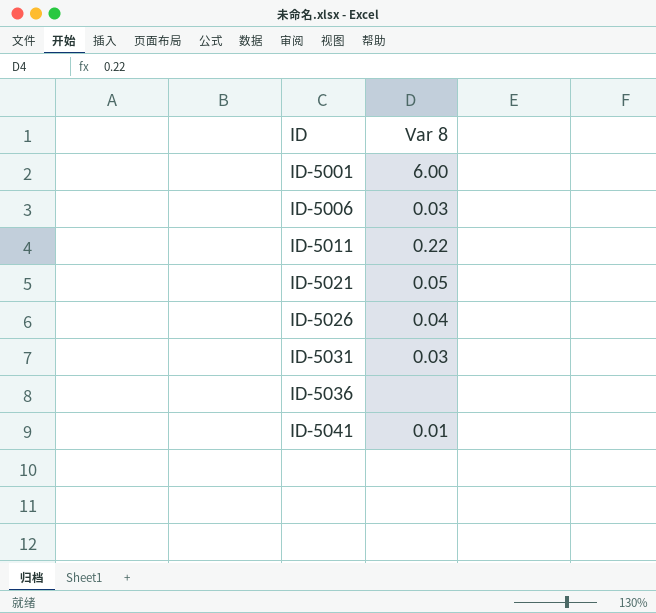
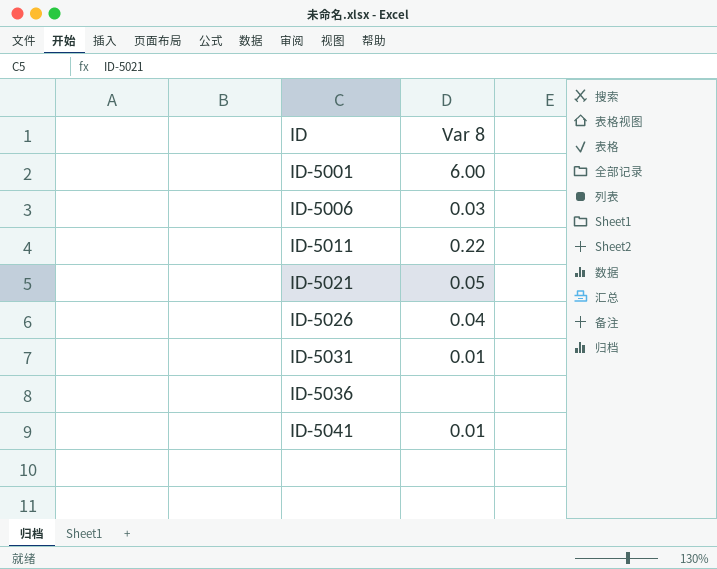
ID-5031 | Var 8: 0.03 -> 0.01

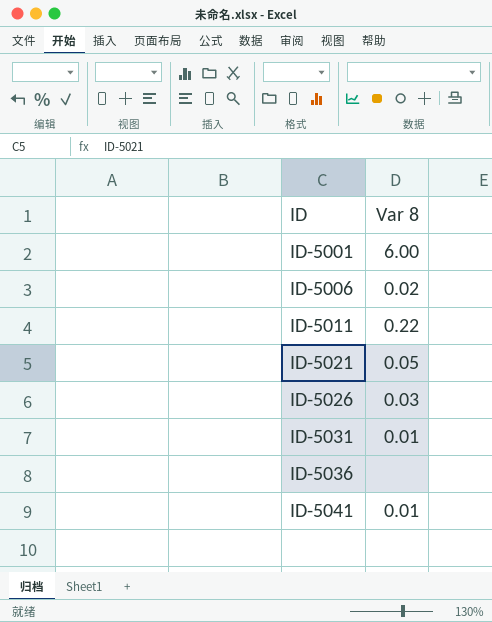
ID-5006 | Var 8: 0.03 -> 0.02
ID-5026 | Var 8: 0.04 -> 0.03

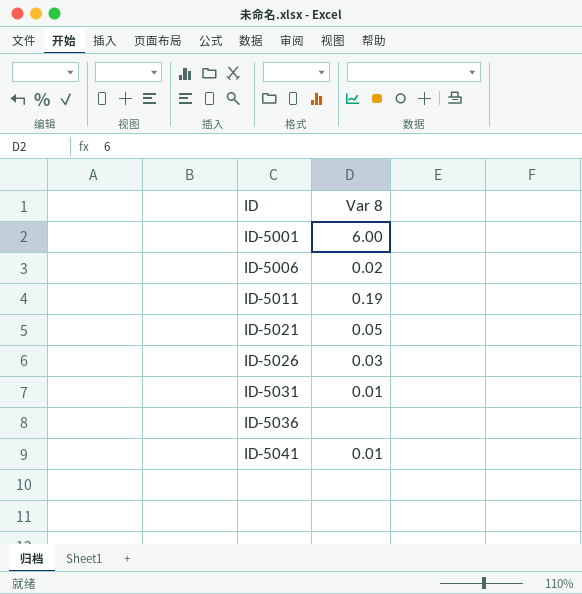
ID-5011 | Var 8: 0.22 -> 0.19

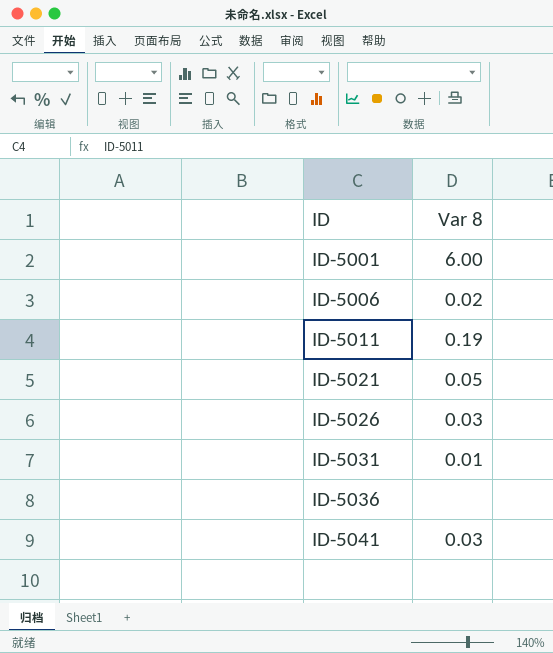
ID-5041 | Var 8: 0.01 -> 0.03

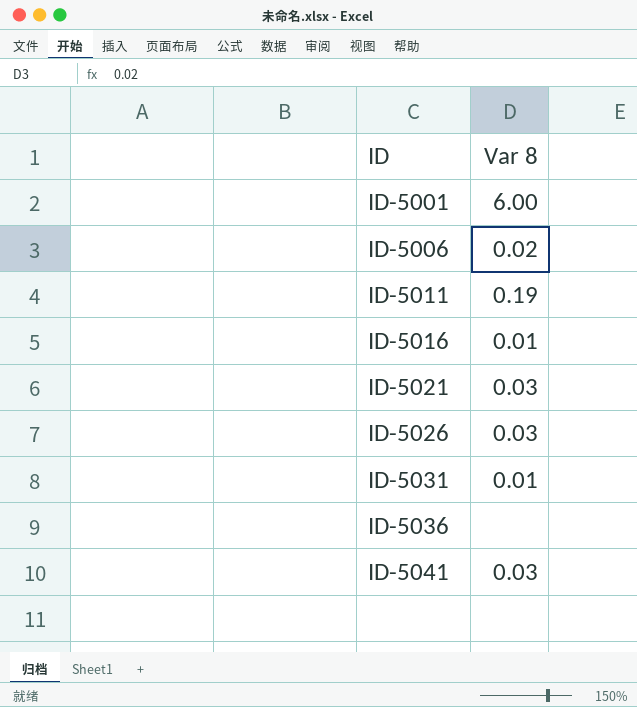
row ID-5016: none -> 0.01
ID-5021 | Var 8: 0.05 -> 0.03

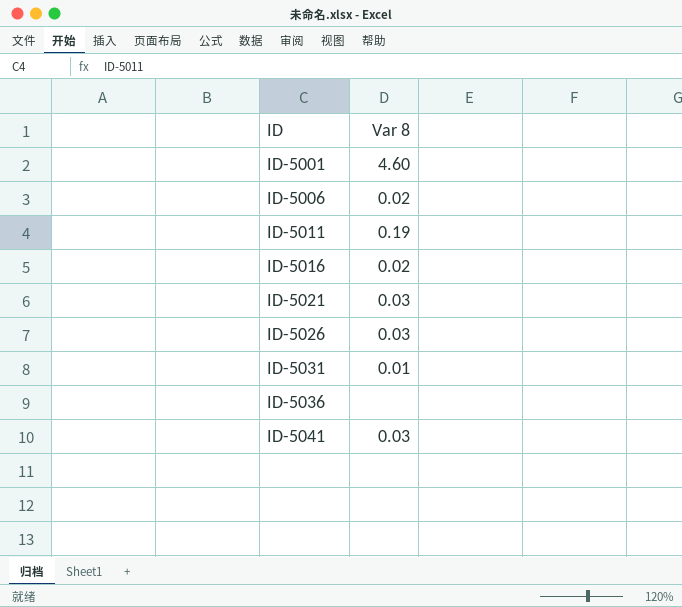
ID-5001 | Var 8: 6.00 -> 4.60
ID-5016 | Var 8: 0.01 -> 0.02

